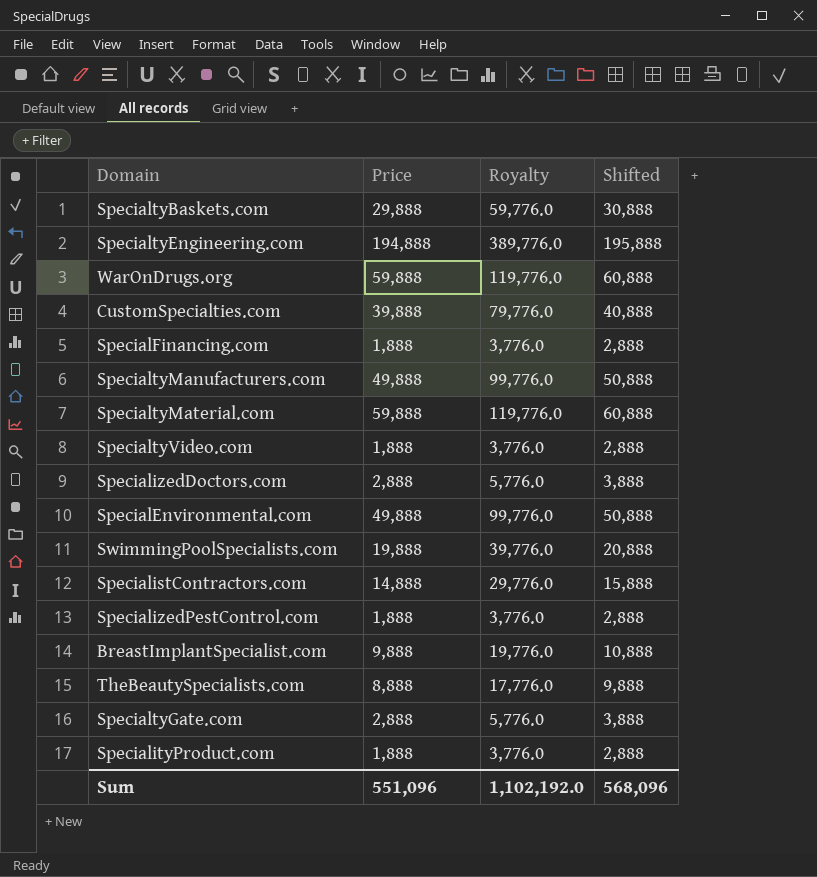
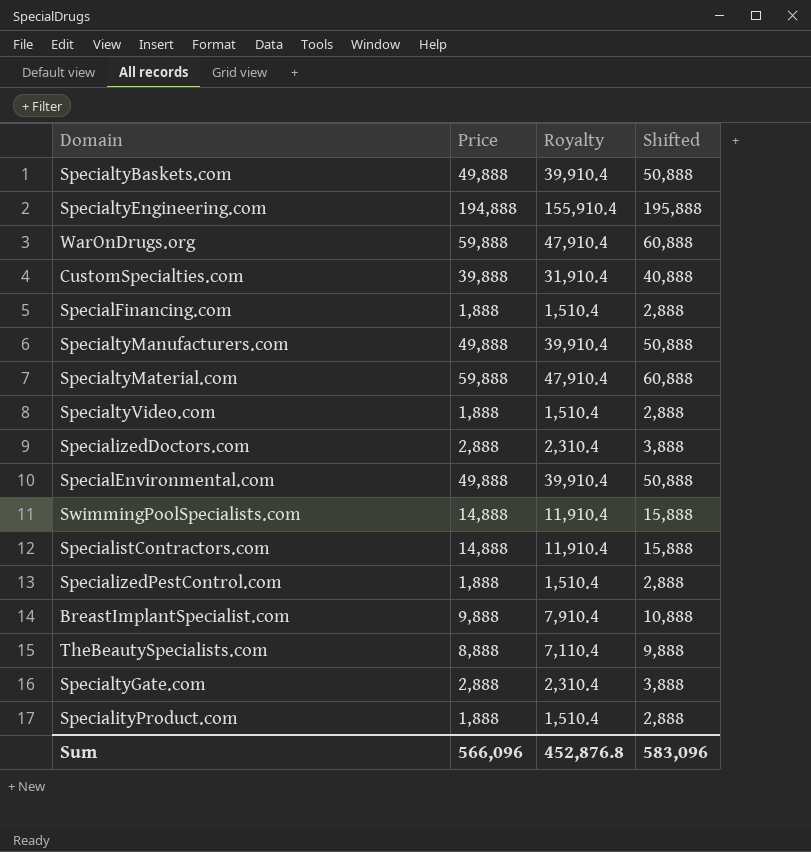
column Royalty | formula: [Price] * 2 -> [Price] * 0.8
SpecialtyBaskets.com | Price: 29,888 -> 49,888
SpecialtyBaskets.com | Shifted: 30,888 -> 50,888
SwimmingPoolSpecialists.com | Price: 19,888 -> 14,888
SwimmingPoolSpecialists.com | Shifted: 20,888 -> 15,888
Sum | Price: 551,096 -> 566,096
Sum | Royalty: 1,102,192.0 -> 452,876.8
Sum | Shifted: 568,096 -> 583,096

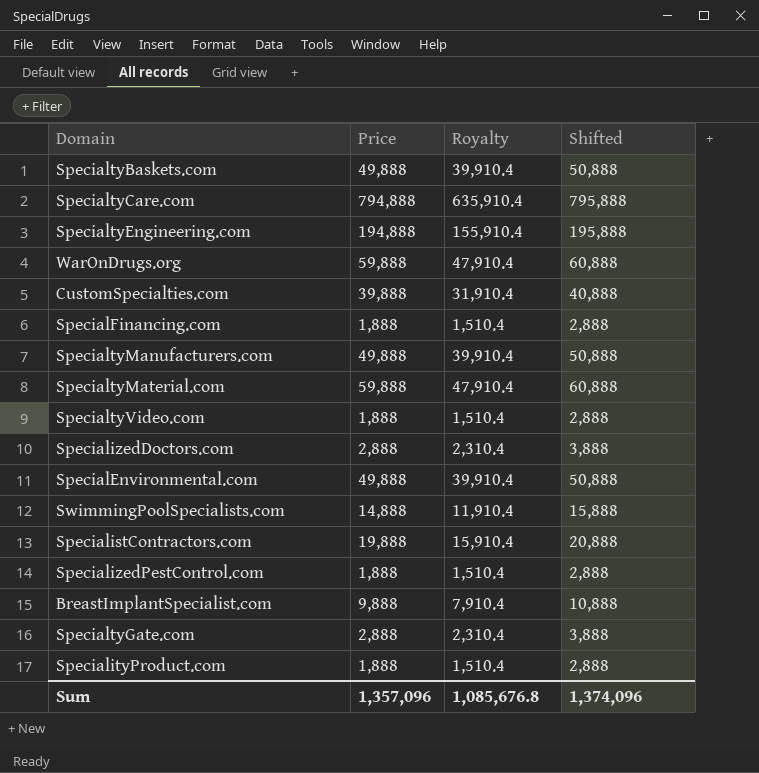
row TheBeautySpecialists.com: 8,888 | 7,110.4 | 9,888 -> none
row SpecialtyCare.com: none -> 794,888 | 635,910.4 | 795,888
SpecialistContractors.com | Price: 14,888 -> 19,888
SpecialistContractors.com | Royalty: 11,910.4 -> 15,910.4
SpecialistContractors.com | Shifted: 15,888 -> 20,888
Sum | Price: 566,096 -> 1,357,096
Sum | Royalty: 452,876.8 -> 1,085,676.8
Sum | Shifted: 583,096 -> 1,374,096

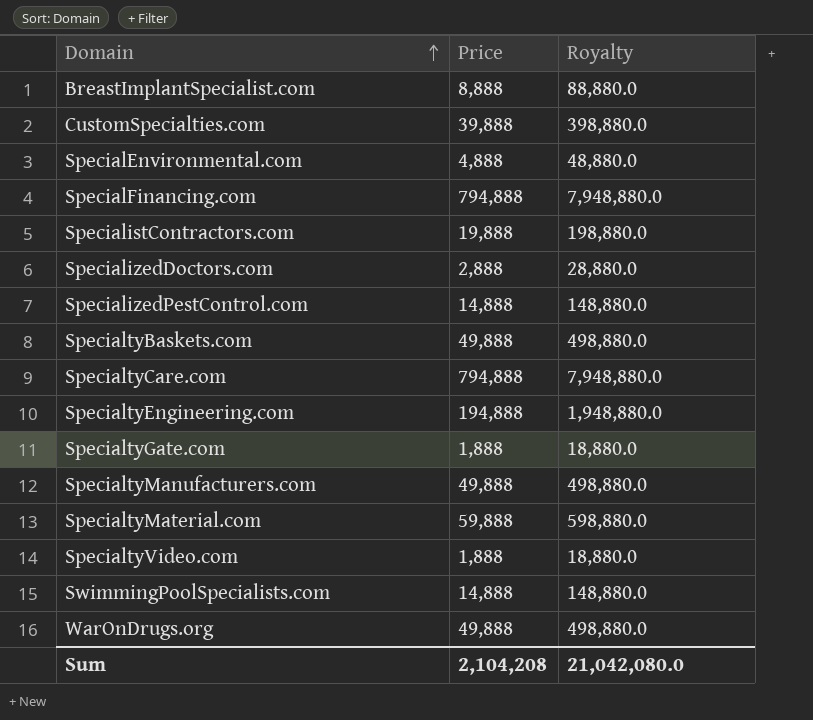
row order: none -> Domain ascending
column Shifted | formula: [Price] + 1000 -> none
column Royalty | formula: [Price] * 0.8 -> [Price] * 10
row SpecialityProduct.com: 1,888 | 1,510.4 | 2,888 -> none
BreastImplantSpecialist.com | Price: 9,888 -> 8,888
SpecialEnvironmental.com | Price: 49,888 -> 4,888
SpecialFinancing.com | Price: 1,888 -> 794,888
SpecializedPestControl.com | Price: 1,888 -> 14,888
SpecialtyGate.com | Price: 2,888 -> 1,888
WarOnDrugs.org | Price: 59,888 -> 49,888
Sum | Price: 1,357,096 -> 2,104,208
Sum | Royalty: 1,085,676.8 -> 21,042,080.0

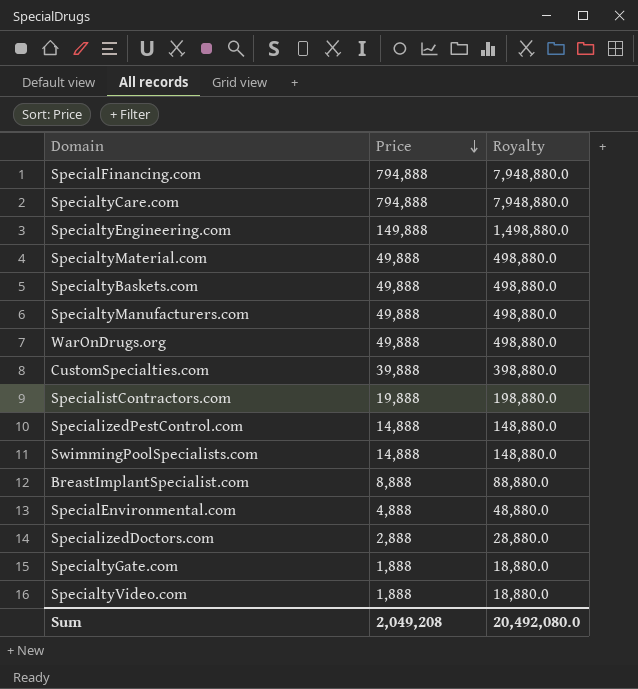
row order: Domain ascending -> Price descending
SpecialtyEngineering.com | Price: 194,888 -> 149,888
SpecialtyEngineering.com | Royalty: 1,948,880.0 -> 1,498,880.0
SpecialtyMaterial.com | Price: 59,888 -> 49,888
SpecialtyMaterial.com | Royalty: 598,880.0 -> 498,880.0
Sum | Price: 2,104,208 -> 2,049,208
Sum | Royalty: 21,042,080.0 -> 20,492,080.0

